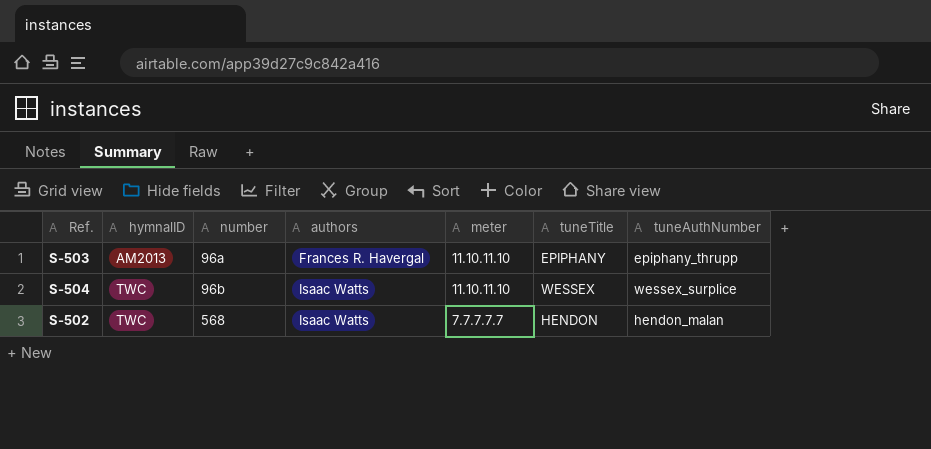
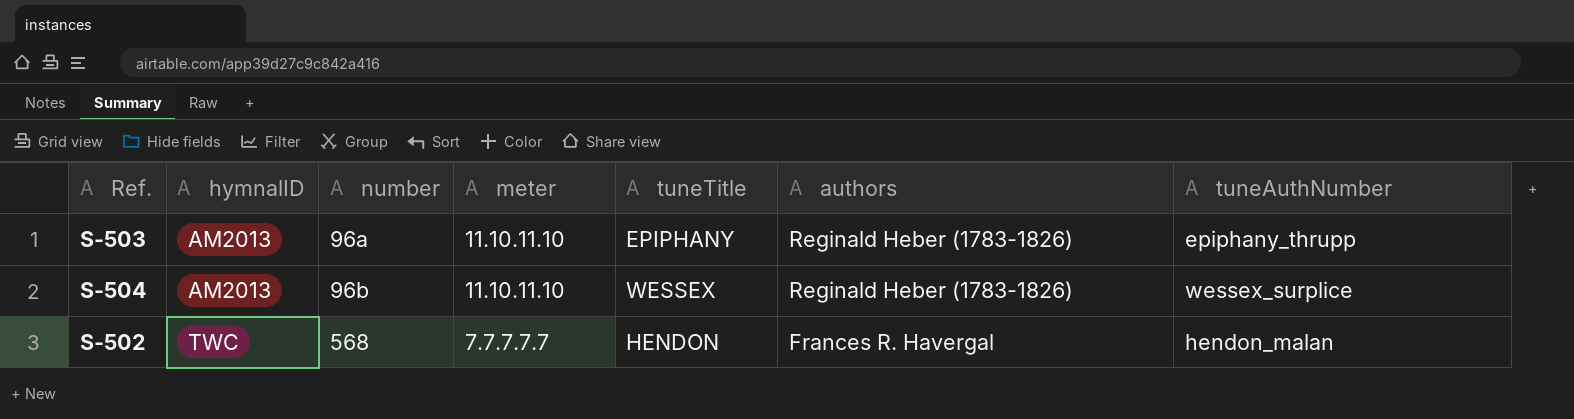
column authors | position: 4 -> 6
S-503 | authors: Frances R. Havergal -> Reginald Heber (1783-1826)
S-504 | hymnalID: TWC -> AM2013
S-504 | authors: Isaac Watts -> Reginald Heber (1783-1826)
S-502 | authors: Isaac Watts -> Frances R. Havergal

